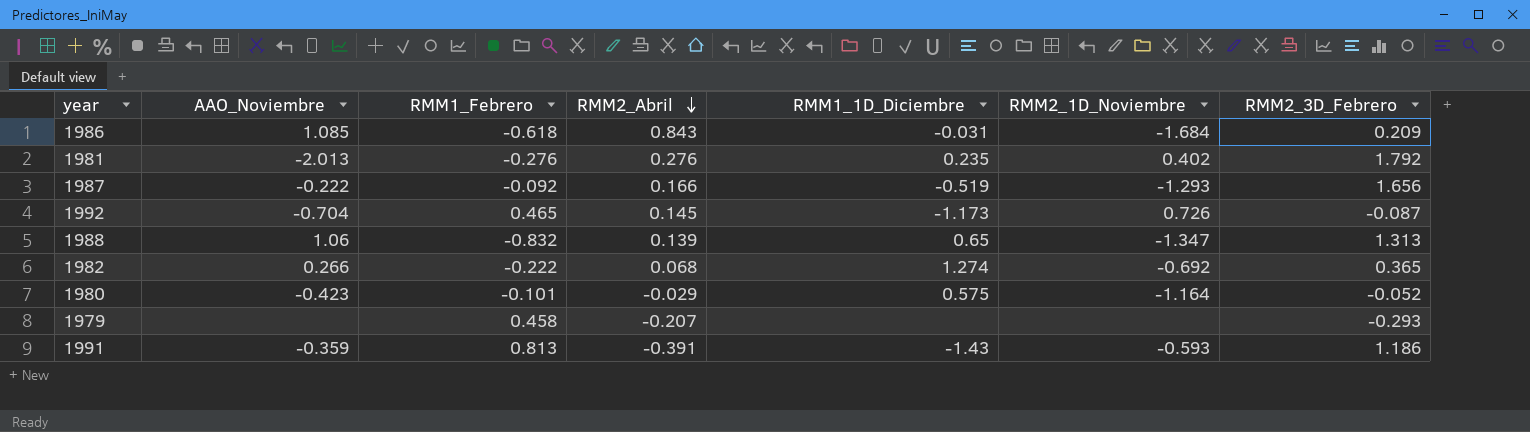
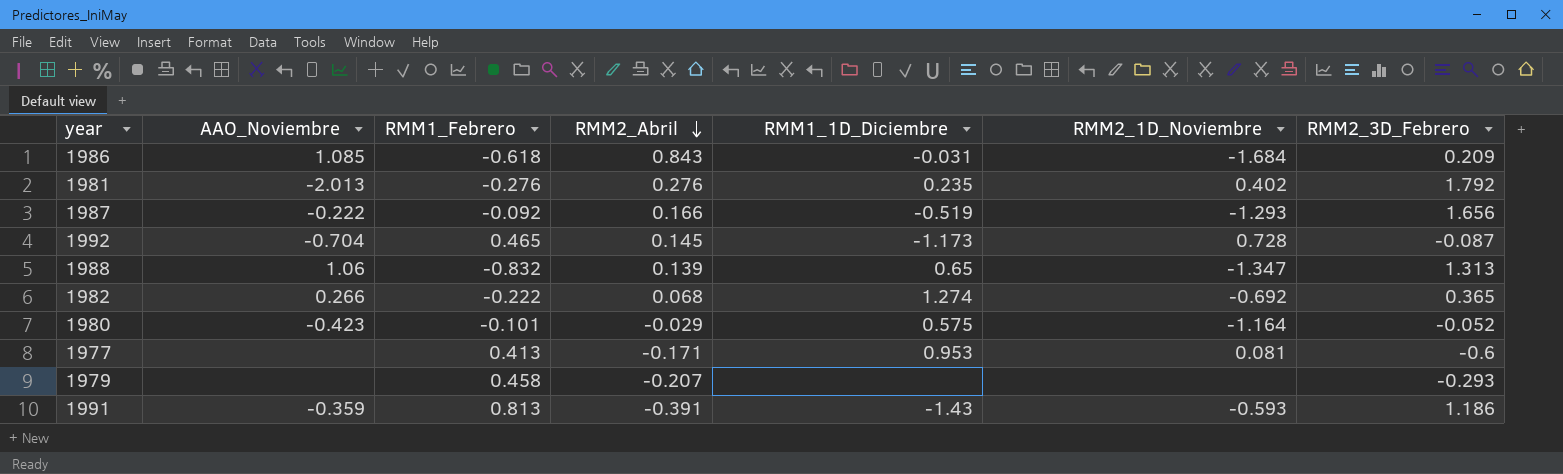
1992 | RMM2_1D_Noviembre: 0.726 -> 0.728
row 1977: none -> none | 0.413 | -0.171 | 0.953 | 0.081 | -0.6

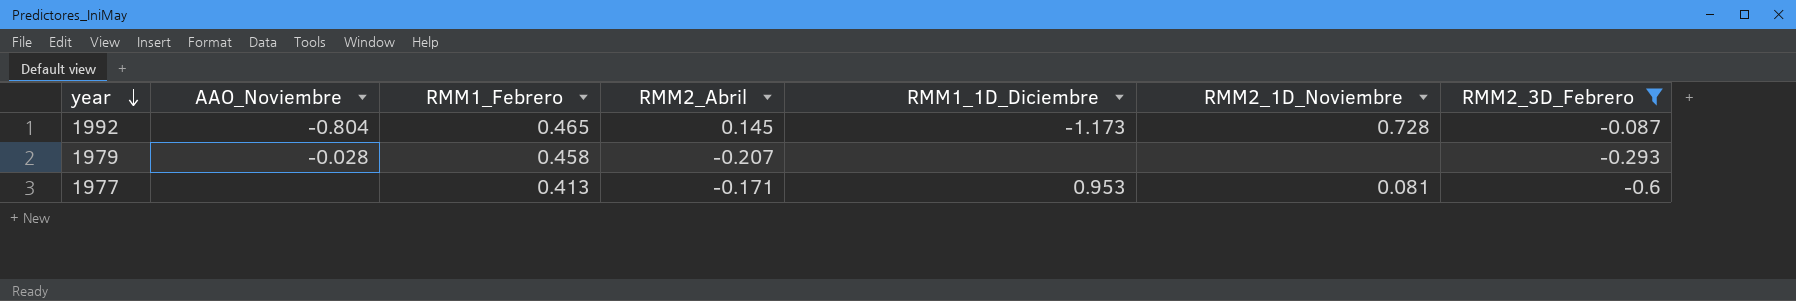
filter: none -> RMM2_3D_Febrero <= -0.087
row order: RMM2_Abril descending -> year descending
1992 | AAO_Noviembre: -0.704 -> -0.804
1979 | AAO_Noviembre: none -> -0.028

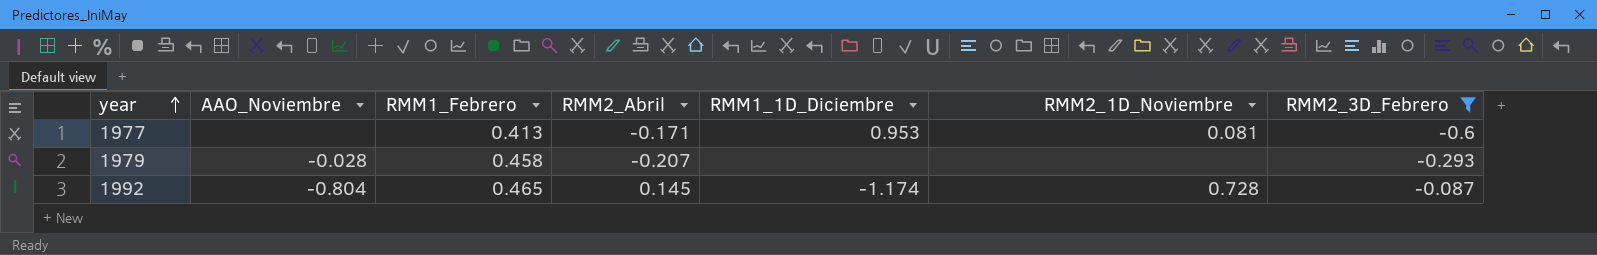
row order: year descending -> year ascending
1992 | RMM1_1D_Diciembre: -1.173 -> -1.174

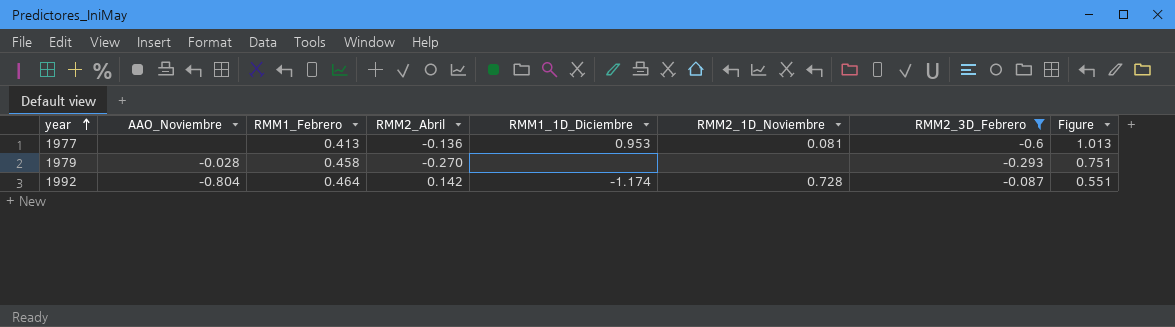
column Figure | formula: none -> [RMM1_Febrero] - [RMM2_3D_Febrero]
1977 | RMM2_Abril: -0.171 -> -0.136
1979 | RMM2_Abril: -0.207 -> -0.270
1992 | RMM1_Febrero: 0.465 -> 0.464
1992 | RMM2_Abril: 0.145 -> 0.142

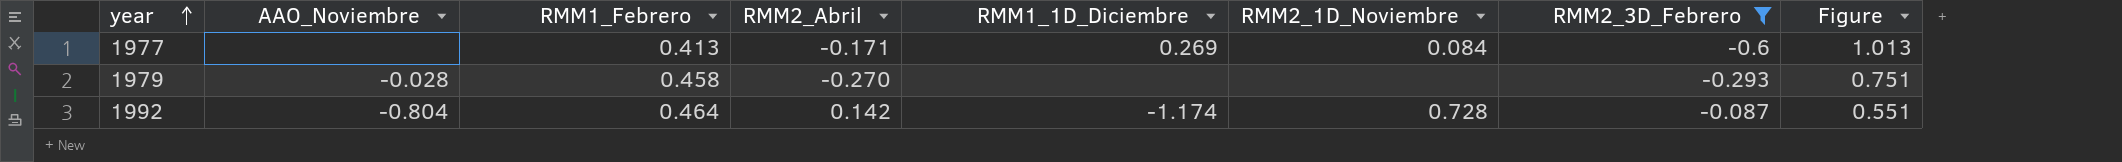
1977 | RMM2_Abril: -0.136 -> -0.171
1977 | RMM1_1D_Diciembre: 0.953 -> 0.269
1977 | RMM2_1D_Noviembre: 0.081 -> 0.084

